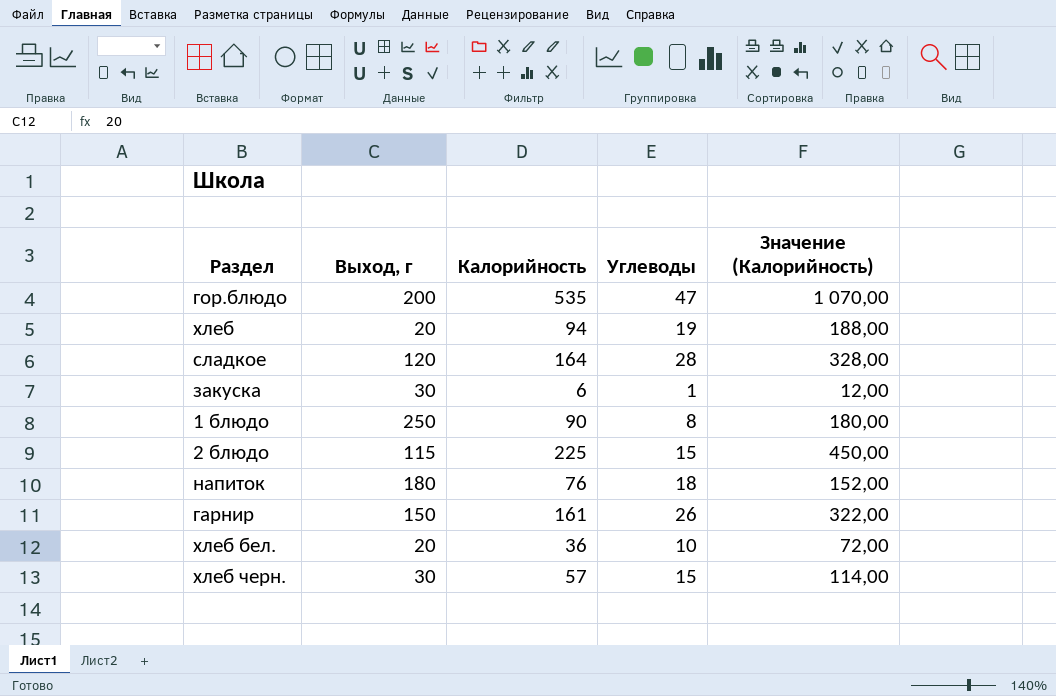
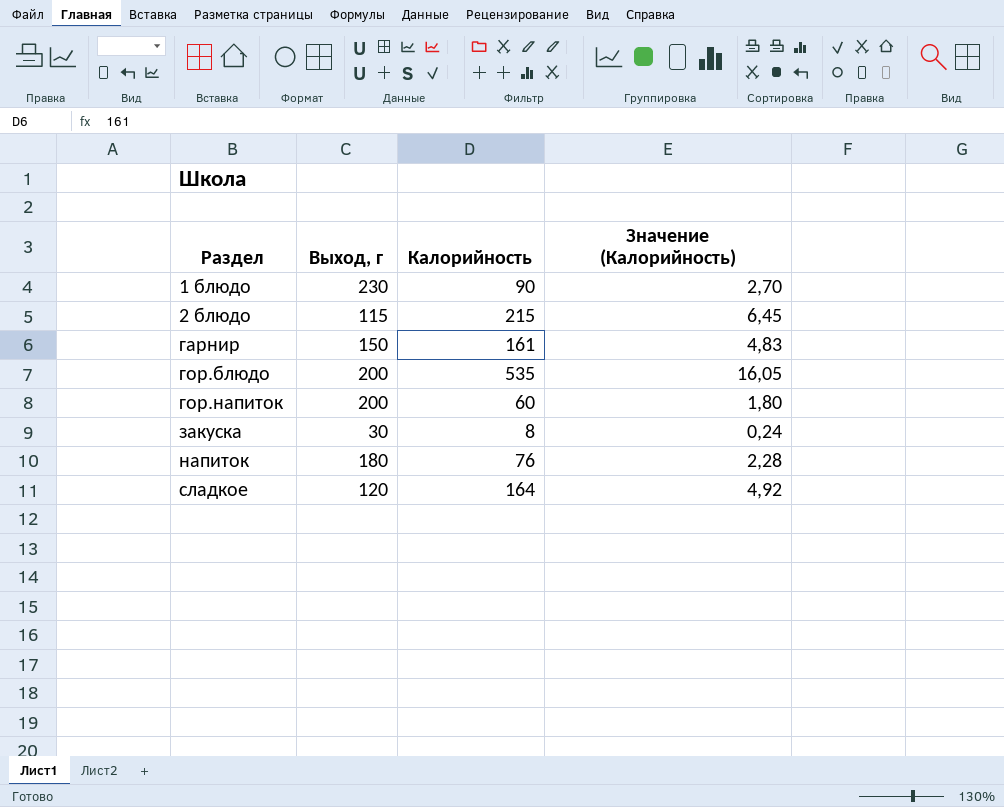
row order: none -> Раздел ascending
column Углеводы | position: 4 -> none
column Значение (Калорийность) | formula: [Калорийность] * 2 -> [Калорийность] * 0,03
row хлеб: 20 | 94 | 19 | 188,00 -> none
row хлеб бел.: 20 | 36 | 10 | 72,00 -> none
row хлеб черн.: 30 | 57 | 15 | 114,00 -> none
1 блюдо | Выход, г: 250 -> 230
2 блюдо | Калорийность: 225 -> 215
row гор.напиток: none -> 200 | 60 | 1,80
закуска | Калорийность: 6 -> 8

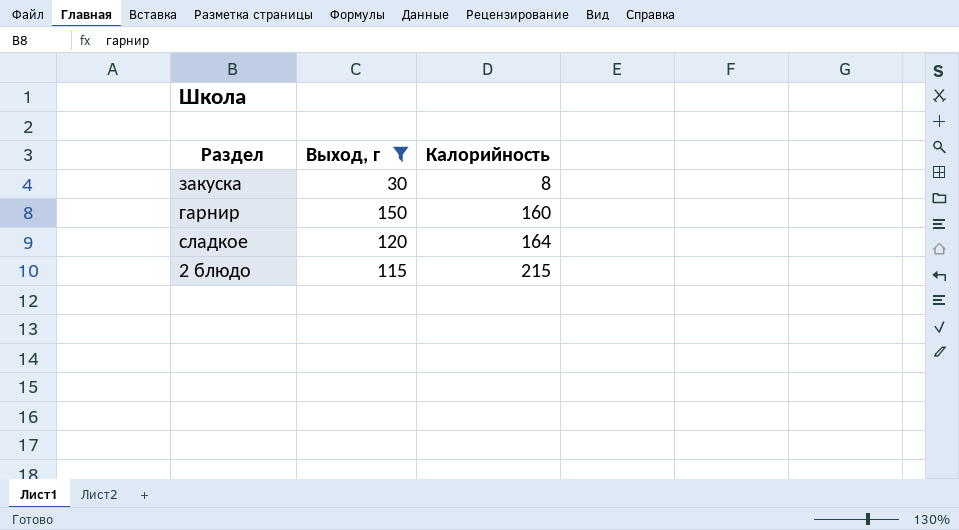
filter: none -> Выход, г <= 150
row order: Раздел ascending -> Калорийность ascending
column Значение (Калорийность) | formula: [Калорийность] * 0,03 -> none
гарнир | Калорийность: 161 -> 160

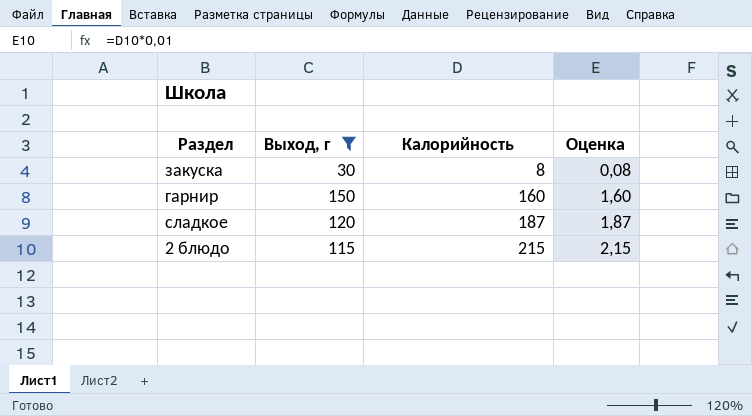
column Оценка | formula: none -> [Калорийность] * 0,01
сладкое | Калорийность: 164 -> 187

